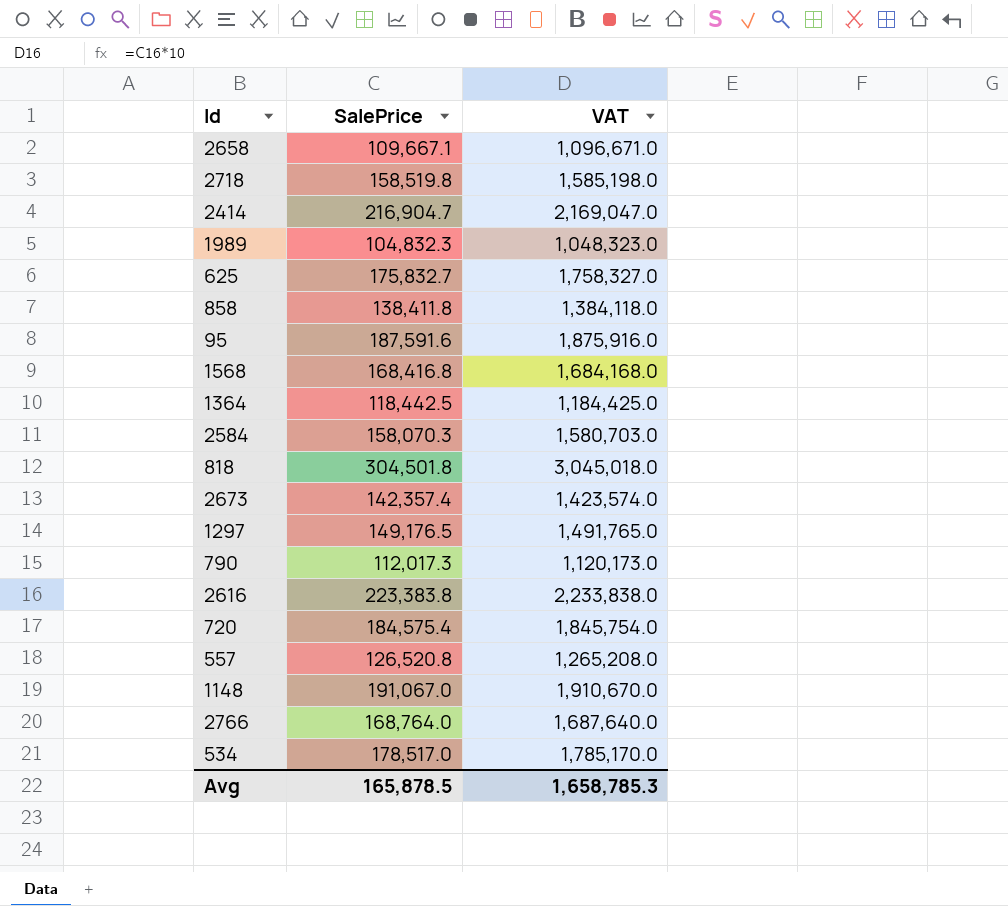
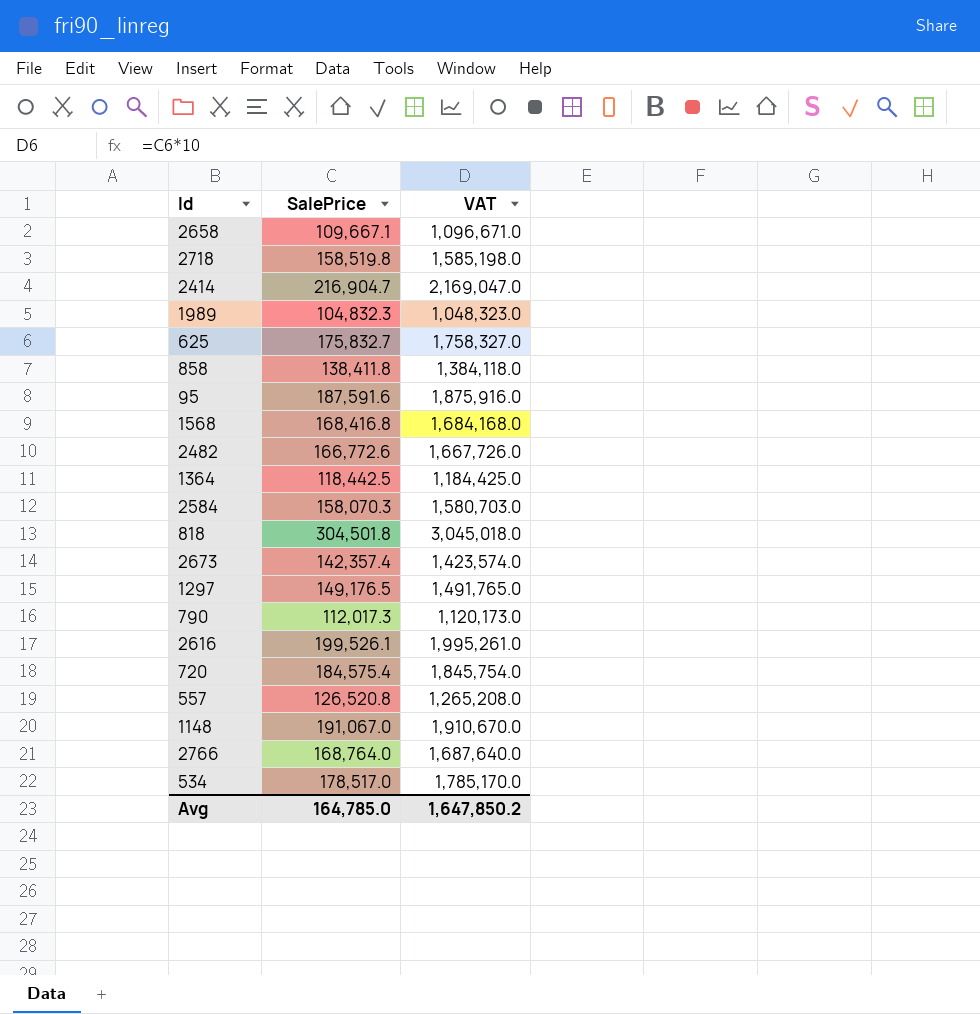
row 2482: none -> 166,772.6 | 1,667,726.0
2616 | SalePrice: 223,383.8 -> 199,526.1
2616 | VAT: 2,233,838.0 -> 1,995,261.0
Avg | SalePrice: 165,878.5 -> 164,785.0
Avg | VAT: 1,658,785.3 -> 1,647,850.2

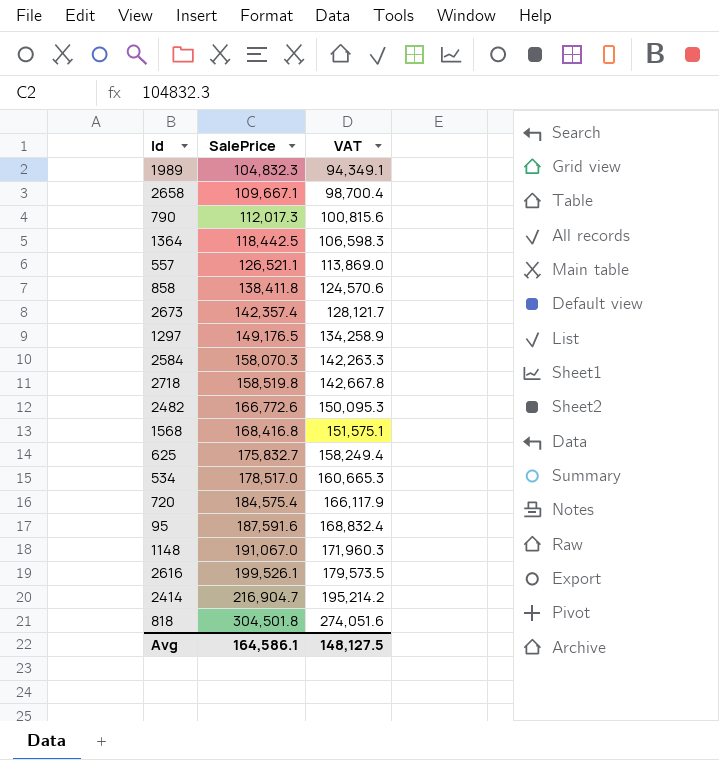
row order: none -> SalePrice ascending
column VAT | formula: [SalePrice] * 10 -> [SalePrice] * 0.9
row 2766: 168,764.0 | 1,687,640.0 -> none
557 | SalePrice: 126,520.8 -> 126,521.1
Avg | SalePrice: 164,785.0 -> 164,586.1
Avg | VAT: 1,647,850.2 -> 148,127.5

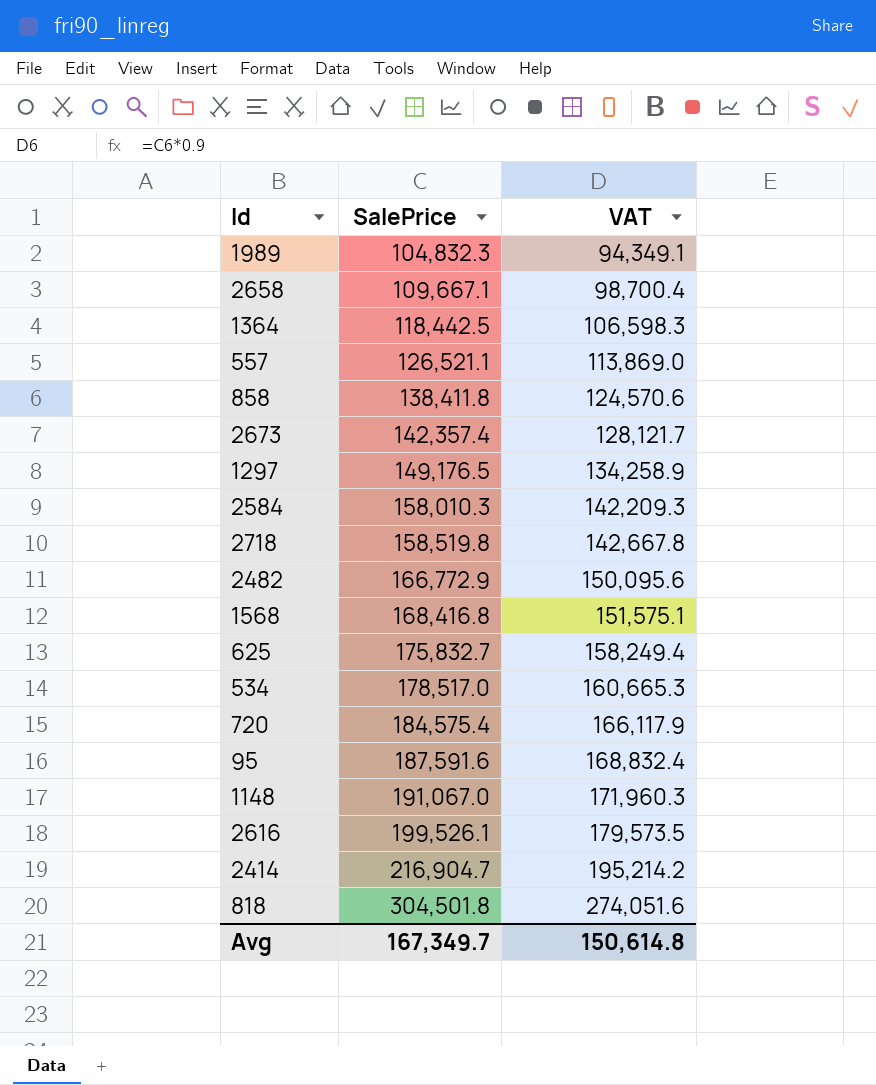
row 790: 112,017.3 | 100,815.6 -> none
2584 | SalePrice: 158,070.3 -> 158,010.3
2584 | VAT: 142,263.3 -> 142,209.3
2482 | SalePrice: 166,772.6 -> 166,772.9
2482 | VAT: 150,095.3 -> 150,095.6
Avg | SalePrice: 164,586.1 -> 167,349.7
Avg | VAT: 148,127.5 -> 150,614.8

